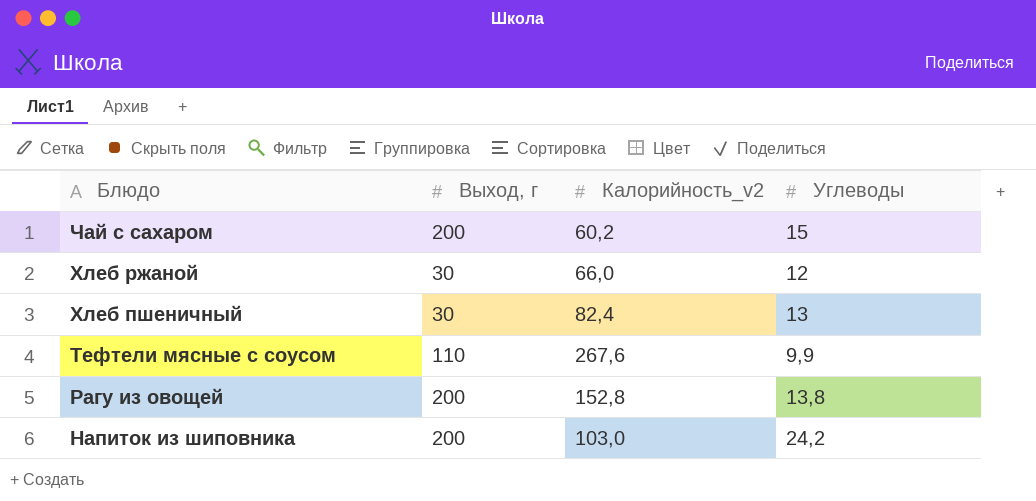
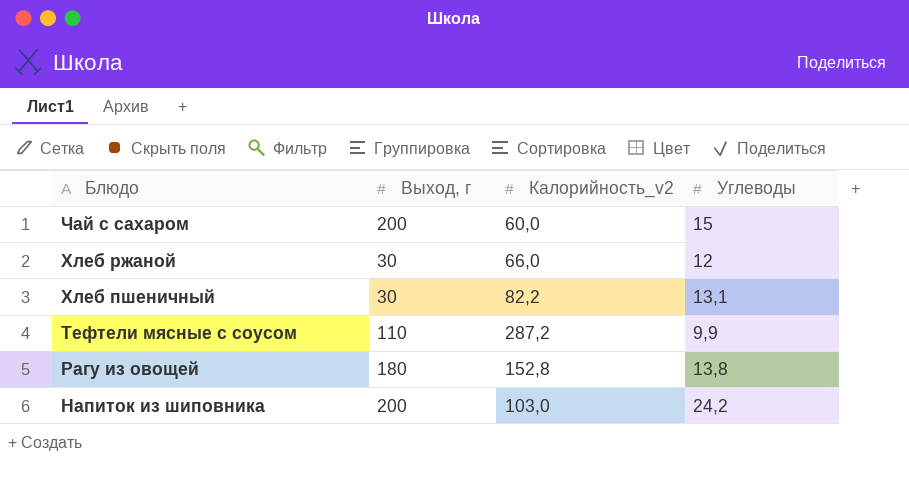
Чай с сахаром | Калорийность_v2: 60,2 -> 60,0
Хлеб пшеничный | Калорийность_v2: 82,4 -> 82,2
Хлеб пшеничный | Углеводы: 13 -> 13,1
Тефтели мясные с соусом | Калорийность_v2: 267,6 -> 287,2
Рагу из овощей | Выход, г: 200 -> 180

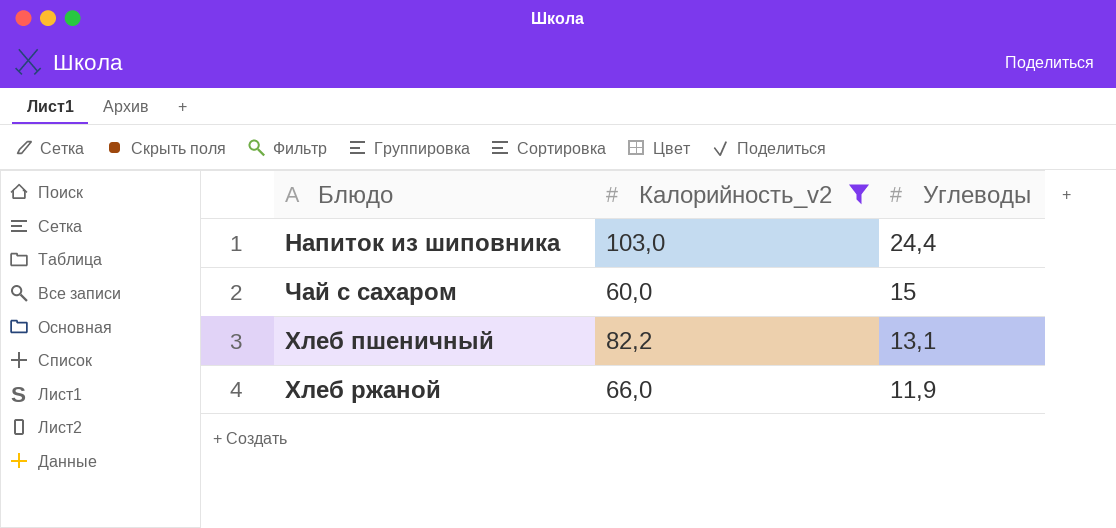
filter: none -> Калорийность_v2 <= 103,0
row order: Блюдо descending -> Углеводы descending
column Выход, г | position: 2 -> none
Напиток из шиповника | Углеводы: 24,2 -> 24,4
Хлеб ржаной | Углеводы: 12 -> 11,9

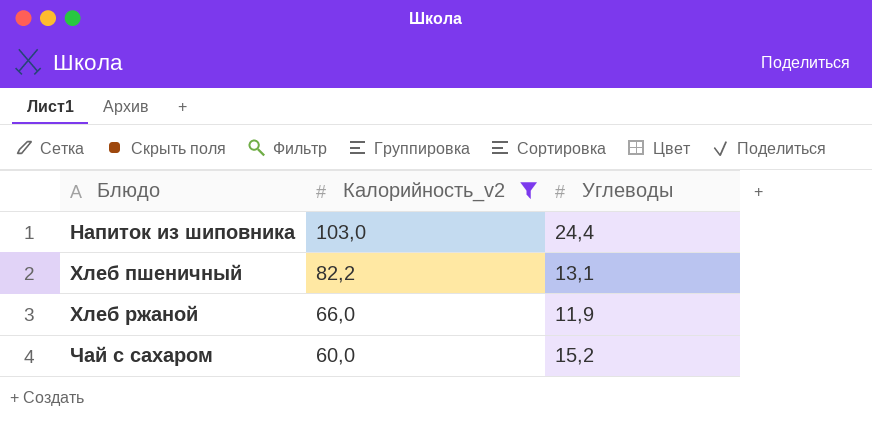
row order: Углеводы descending -> Блюдо ascending
Чай с сахаром | Углеводы: 15 -> 15,2

